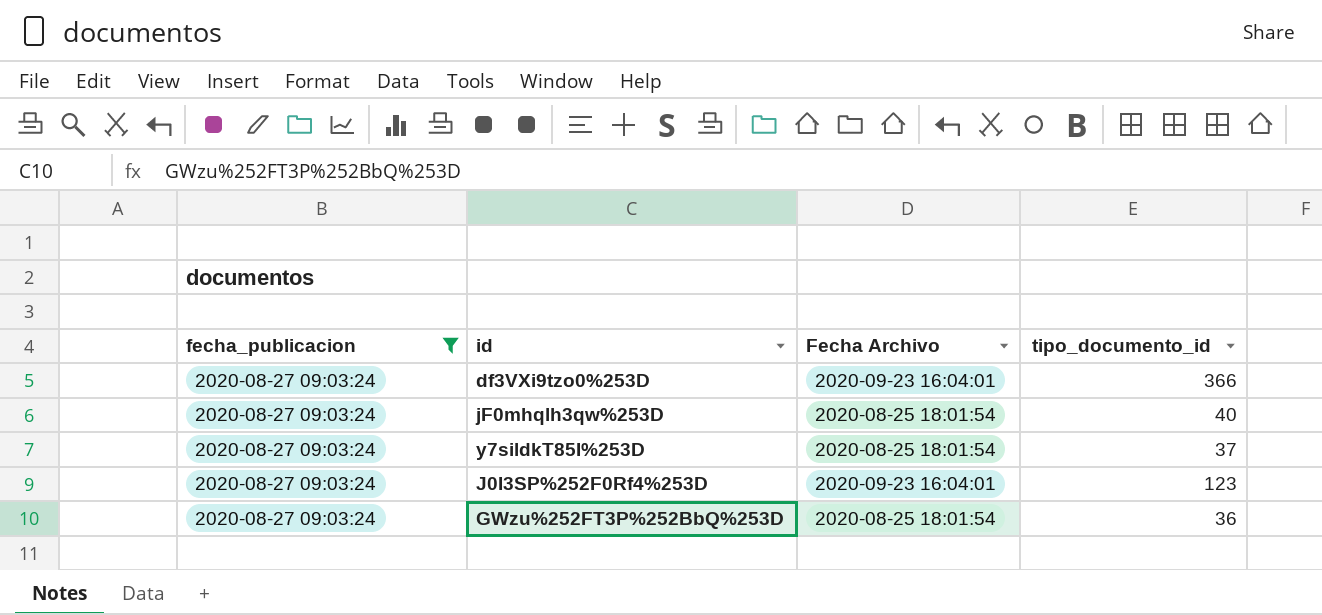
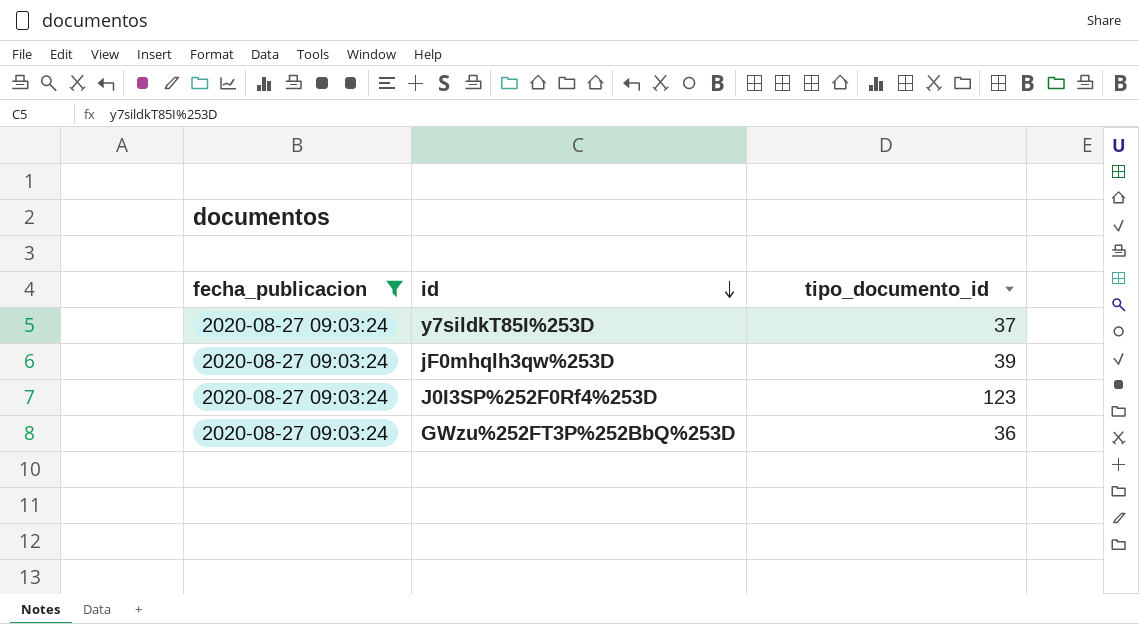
row order: none -> id descending
column Fecha Archivo | position: 3 -> none
row df3VXi9tzo0%253D: 2020-08-27 09:03:24 | 2020-09-23 16:04:01 | 366 -> none
jF0mhqlh3qw%253D | tipo_documento_id: 40 -> 39

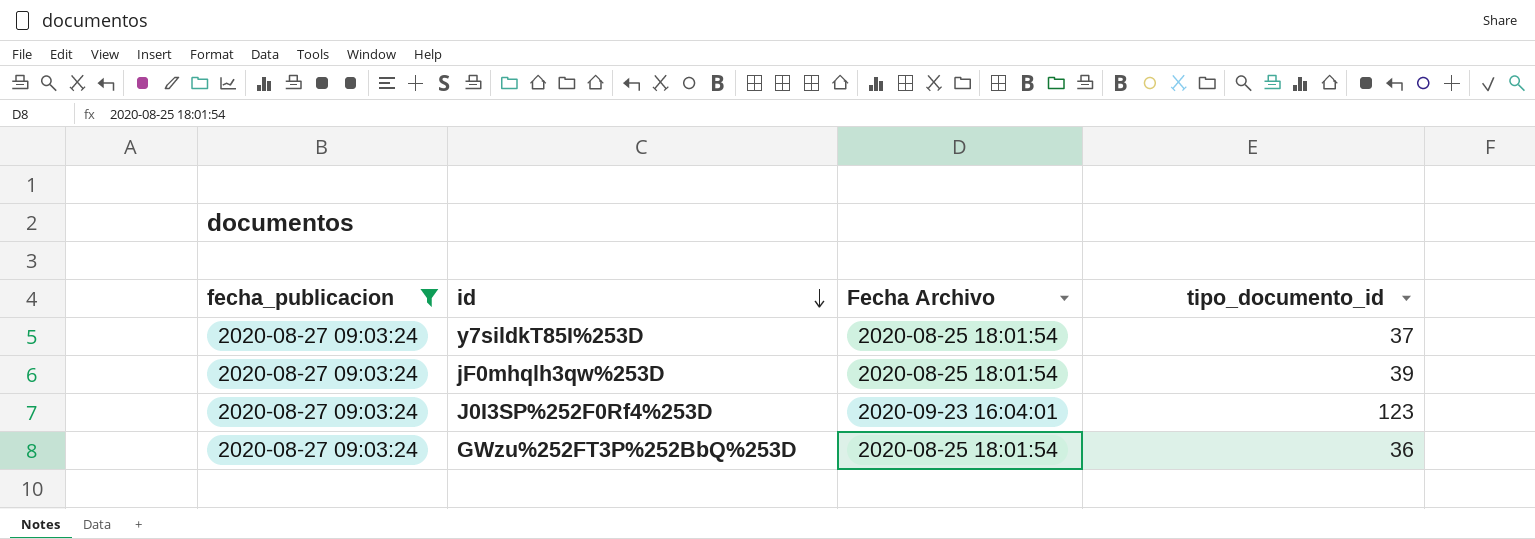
column Fecha Archivo | position: none -> 3

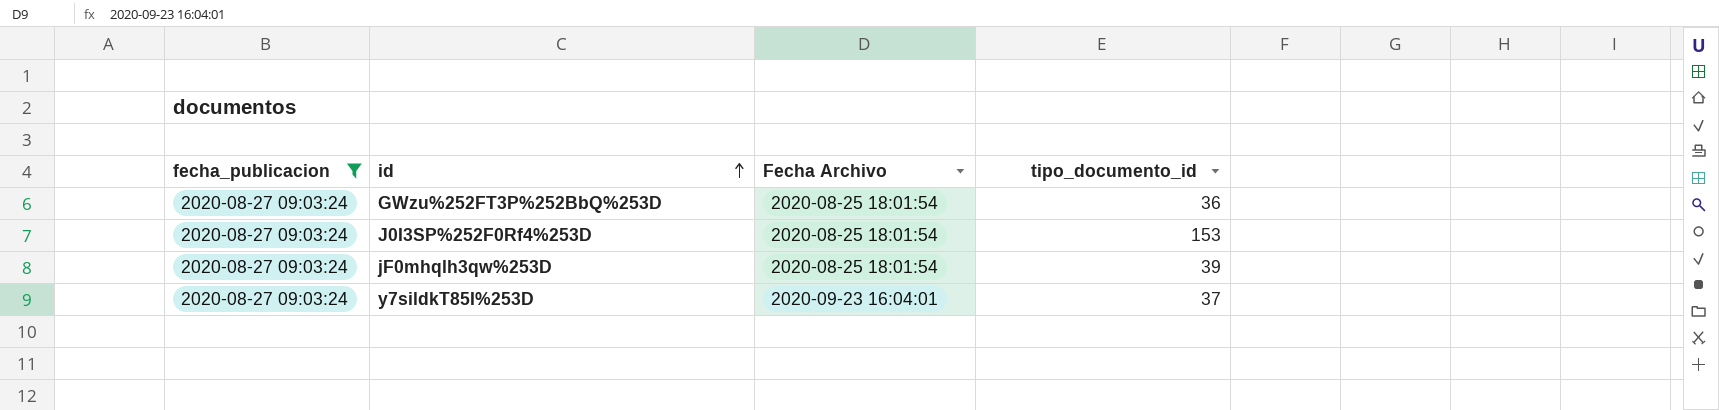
row order: id descending -> id ascending
J0I3SP%252F0Rf4%253D | Fecha Archivo: 2020-09-23 16:04:01 -> 2020-08-25 18:01:54
J0I3SP%252F0Rf4%253D | tipo_documento_id: 123 -> 153
y7sildkT85I%253D | Fecha Archivo: 2020-08-25 18:01:54 -> 2020-09-23 16:04:01

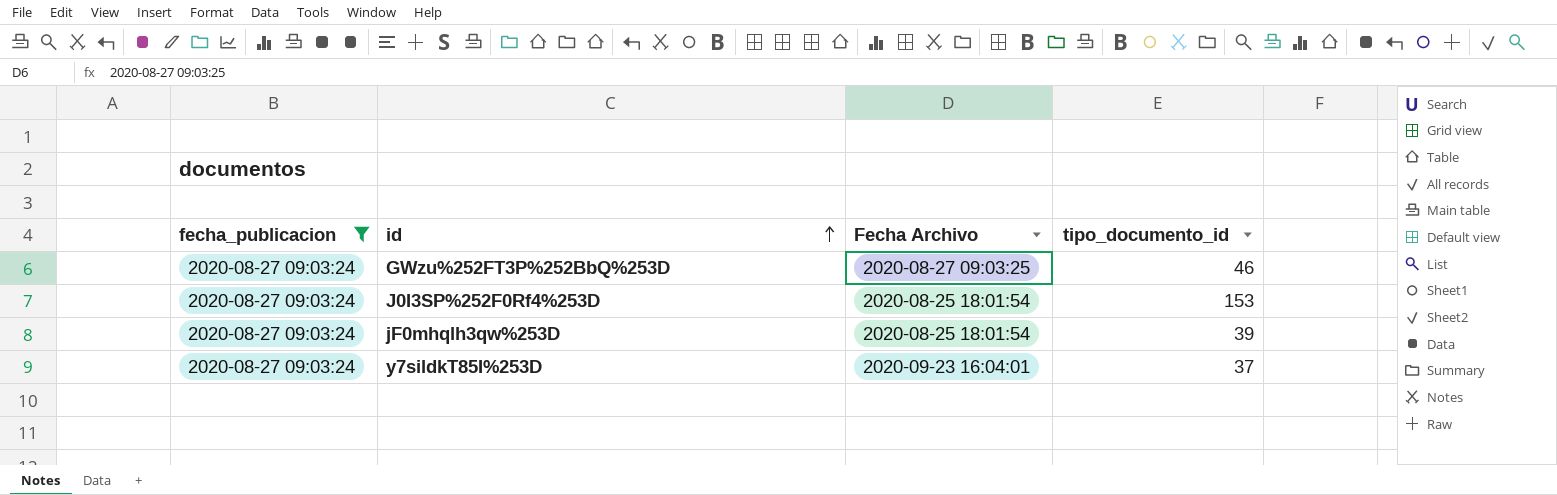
GWzu%252FT3P%252BbQ%253D | Fecha Archivo: 2020-08-25 18:01:54 -> 2020-08-27 09:03:25
GWzu%252FT3P%252BbQ%253D | tipo_documento_id: 36 -> 46

